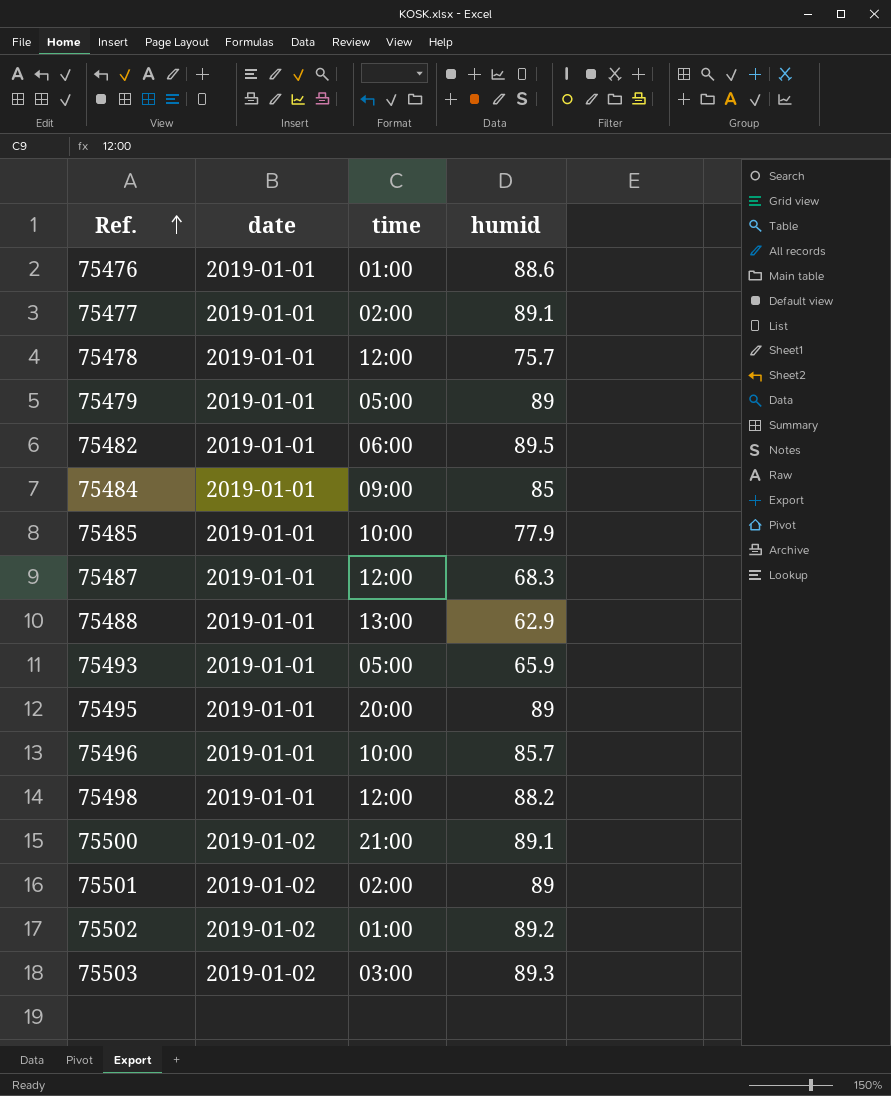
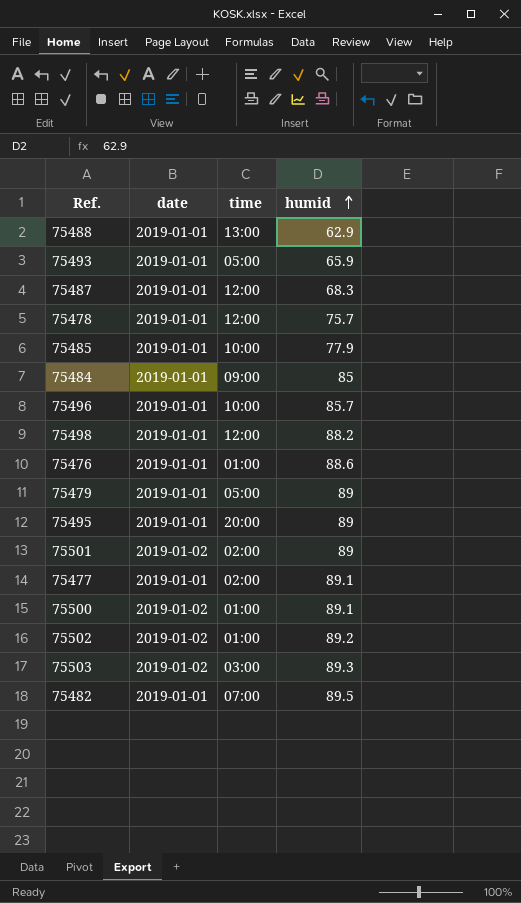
row order: Ref. ascending -> humid ascending
75500 | time: 21:00 -> 01:00
75482 | time: 06:00 -> 07:00

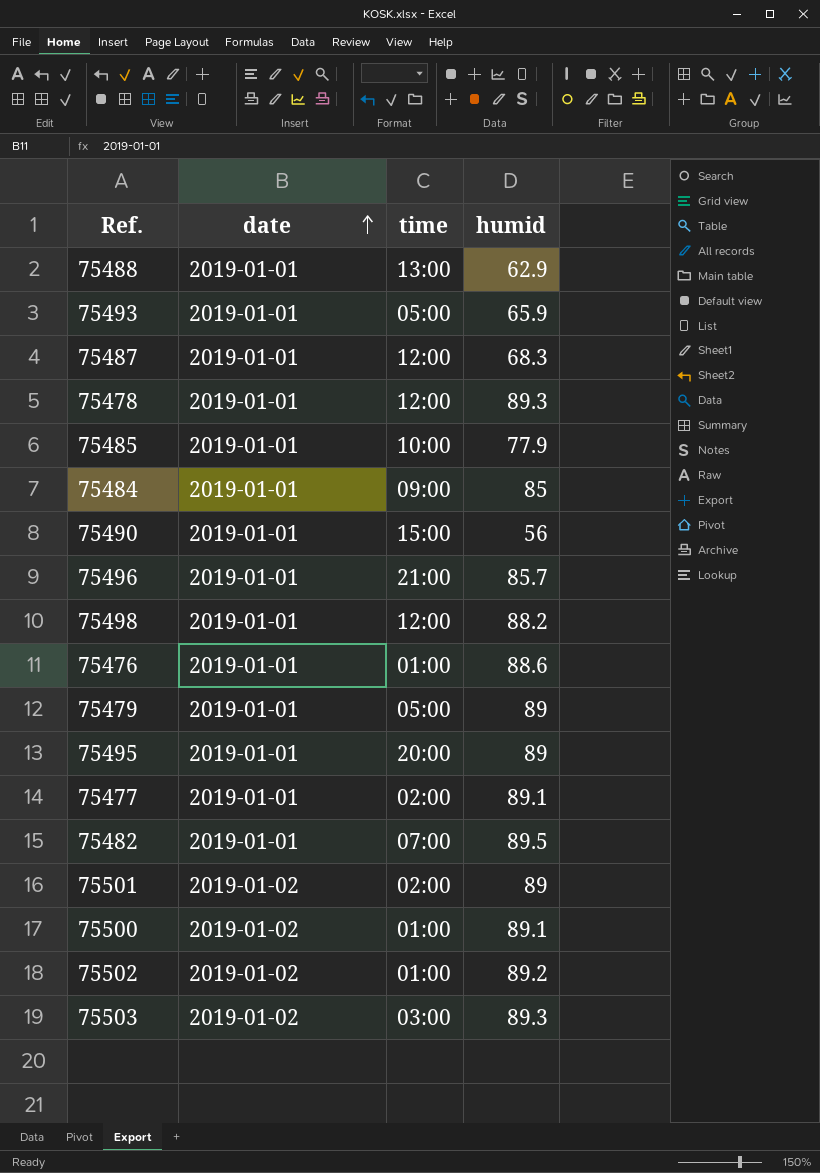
row order: humid ascending -> date ascending
75478 | humid: 75.7 -> 89.3
row 75490: none -> 2019-01-01 | 15:00 | 56
75496 | time: 10:00 -> 21:00

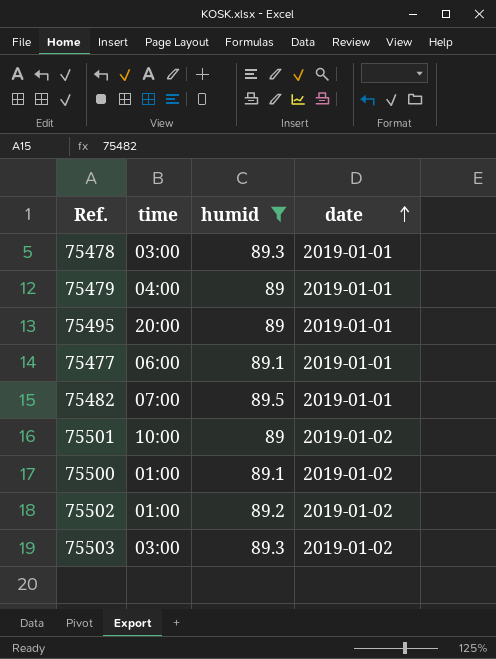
filter: none -> humid >= 89
column date | position: 2 -> 4
75478 | time: 12:00 -> 03:00
75479 | time: 05:00 -> 04:00
75477 | time: 02:00 -> 06:00
75501 | time: 02:00 -> 10:00

